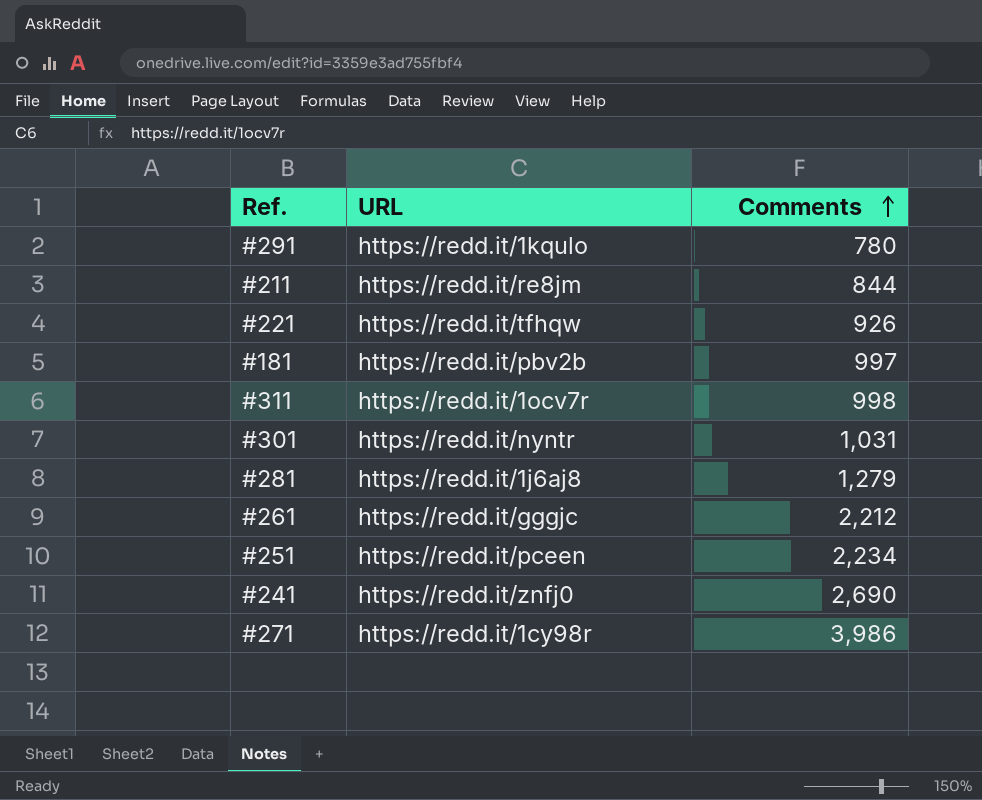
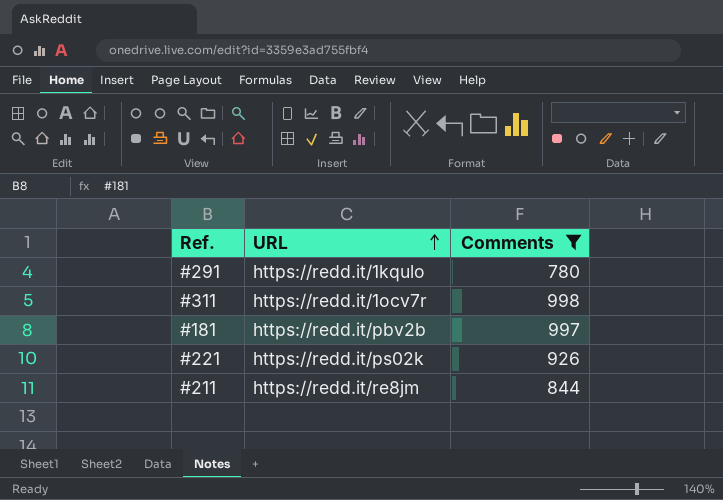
filter: none -> Comments <= 998
row order: Comments ascending -> URL ascending
#221 | URL: https://redd.it/tfhqw -> https://redd.it/ps02k

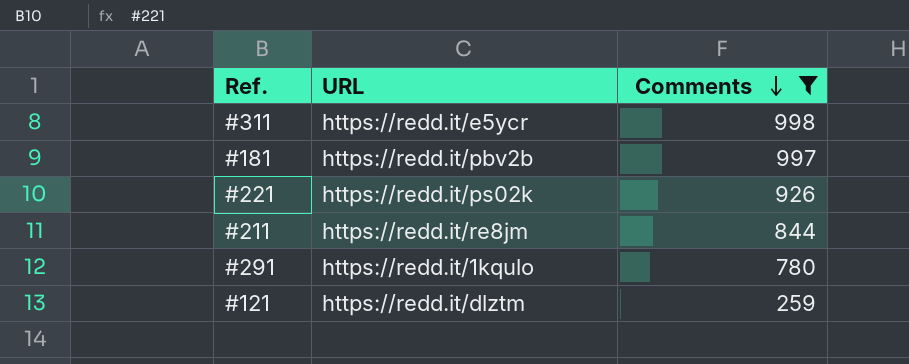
row order: URL ascending -> Comments descending
#311 | URL: https://redd.it/1ocv7r -> https://redd.it/e5ycr
row #121: none -> https://redd.it/dlztm | 259

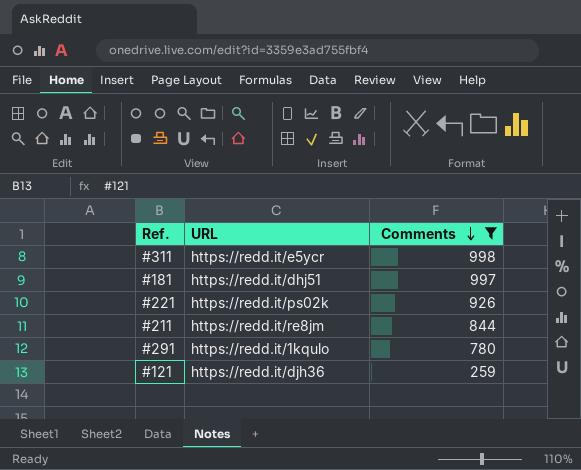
#181 | URL: https://redd.it/pbv2b -> https://redd.it/dhj51
#121 | URL: https://redd.it/dlztm -> https://redd.it/djh36

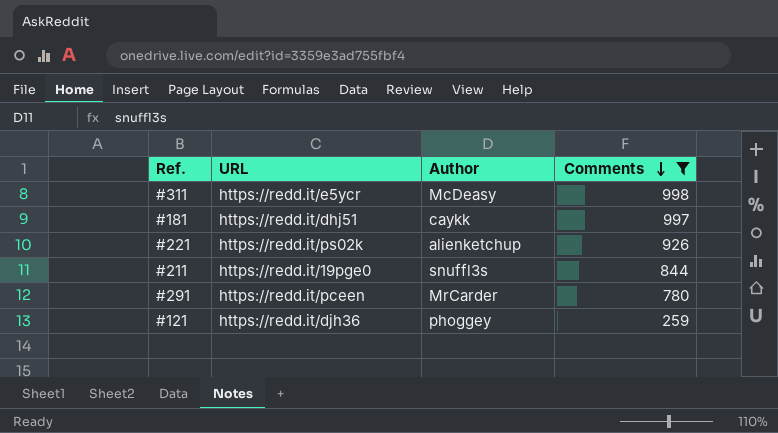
column Author | position: none -> 3
#211 | URL: https://redd.it/re8jm -> https://redd.it/19pge0
#291 | URL: https://redd.it/1kqulo -> https://redd.it/pceen

